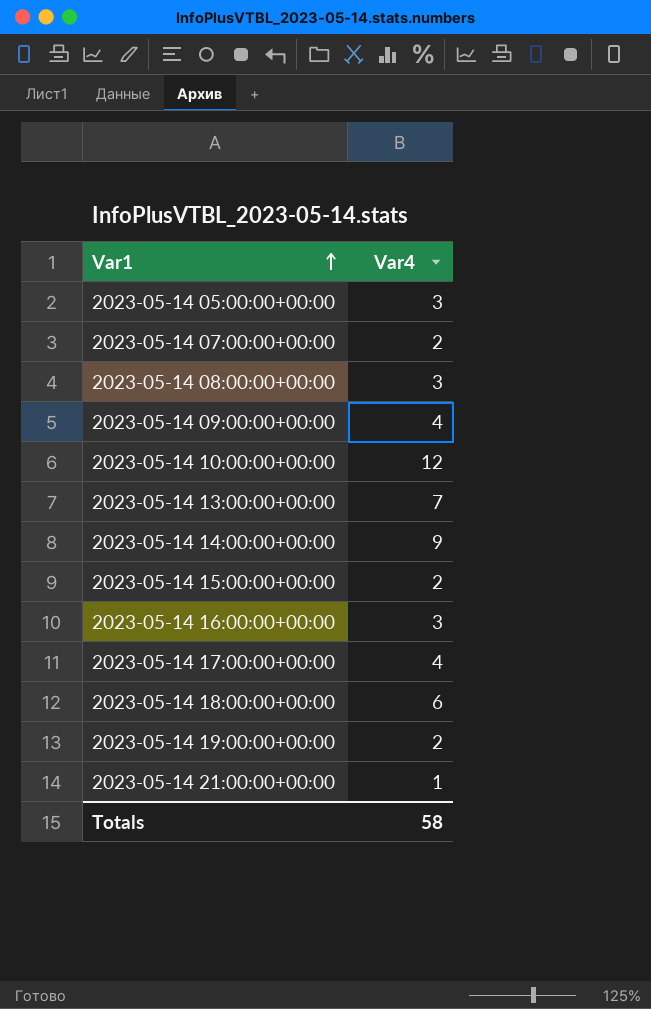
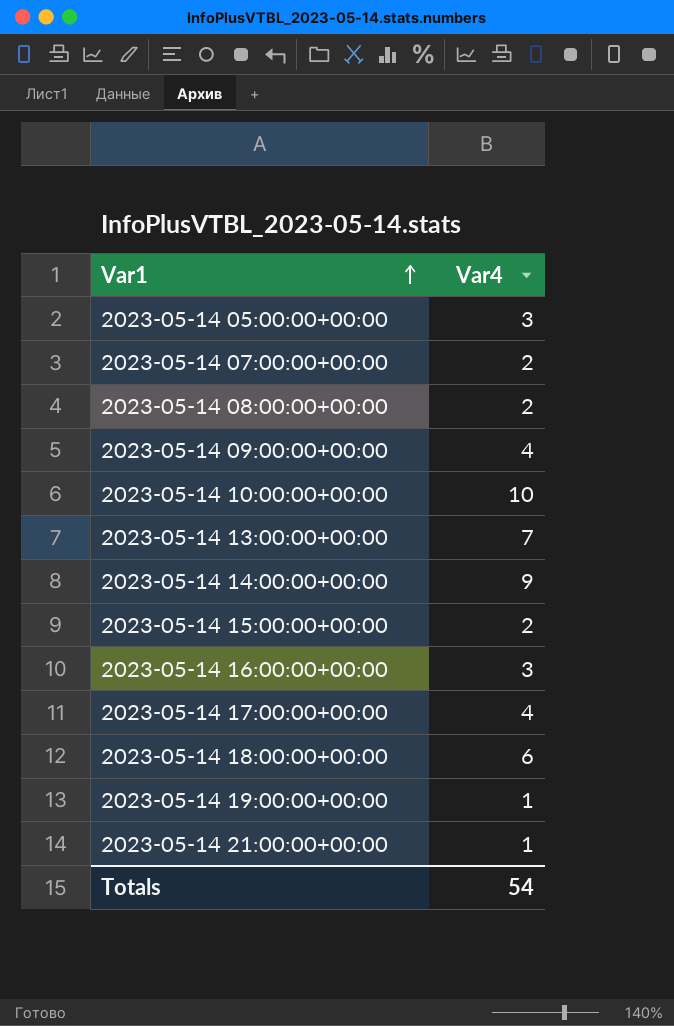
2023-05-14 08:00:00+00:00 | Var4: 3 -> 2
2023-05-14 10:00:00+00:00 | Var4: 12 -> 10
2023-05-14 19:00:00+00:00 | Var4: 2 -> 1
Totals | Var4: 58 -> 54

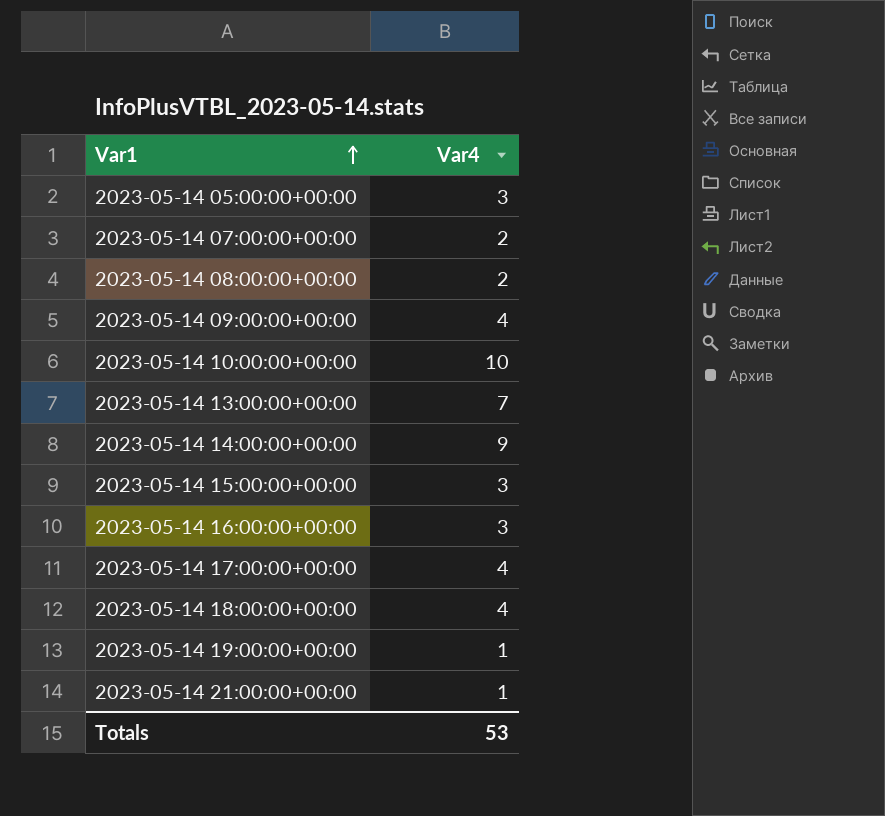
2023-05-14 15:00:00+00:00 | Var4: 2 -> 3
2023-05-14 18:00:00+00:00 | Var4: 6 -> 4
Totals | Var4: 54 -> 53

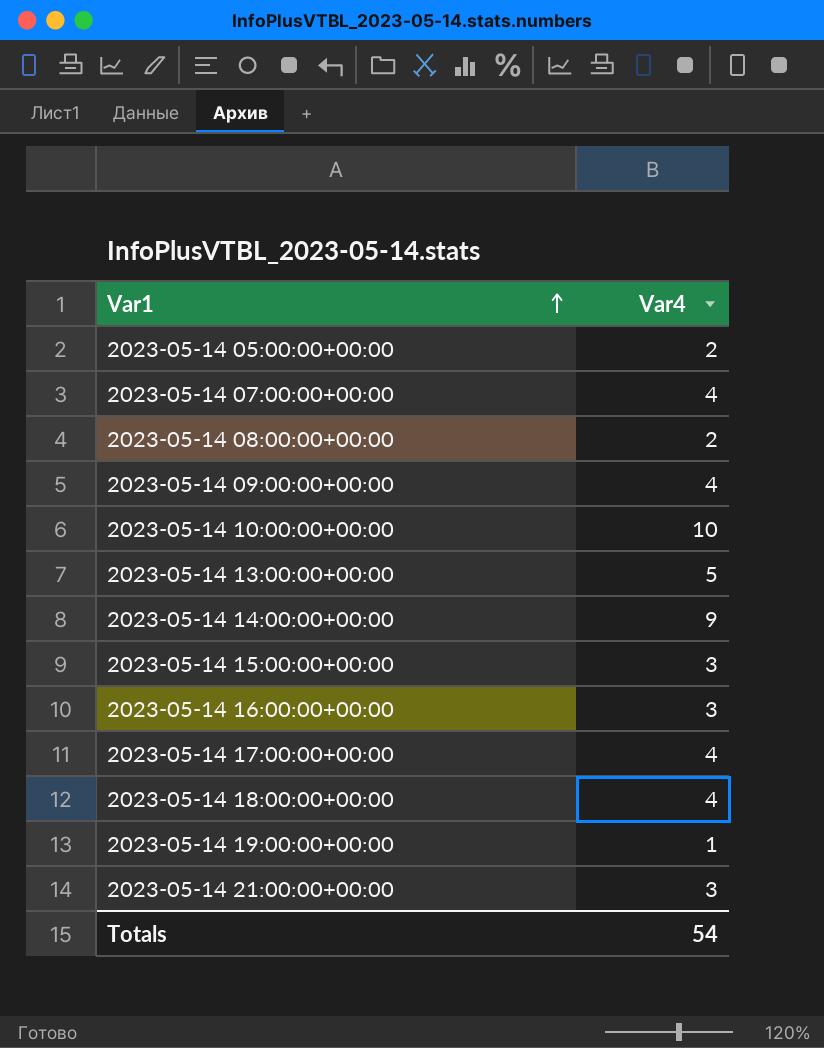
2023-05-14 05:00:00+00:00 | Var4: 3 -> 2
2023-05-14 07:00:00+00:00 | Var4: 2 -> 4
2023-05-14 13:00:00+00:00 | Var4: 7 -> 5
2023-05-14 21:00:00+00:00 | Var4: 1 -> 3
Totals | Var4: 53 -> 54

